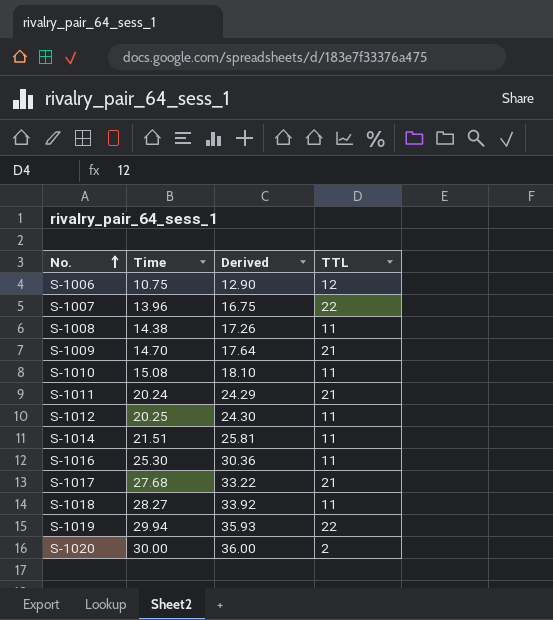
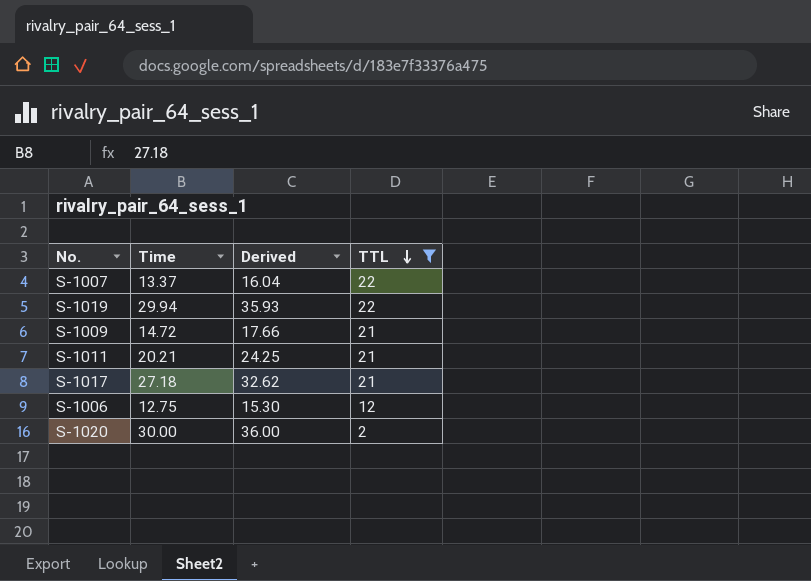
filter: none -> TTL != 11
row order: No. ascending -> TTL descending
S-1007 | Time: 13.96 -> 13.37
S-1007 | Derived: 16.75 -> 16.04
S-1009 | Time: 14.70 -> 14.72
S-1009 | Derived: 17.64 -> 17.66
S-1011 | Time: 20.24 -> 20.21
S-1011 | Derived: 24.29 -> 24.25
S-1017 | Time: 27.68 -> 27.18
S-1017 | Derived: 33.22 -> 32.62
S-1006 | Time: 10.75 -> 12.75
S-1006 | Derived: 12.90 -> 15.30

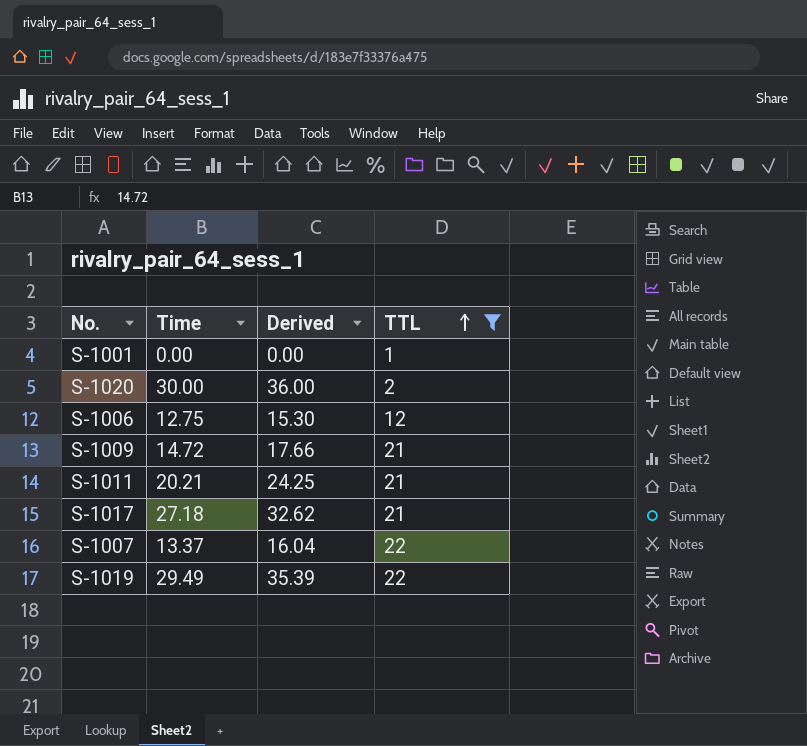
row order: TTL descending -> TTL ascending
row S-1001: none -> 0.00 | 0.00 | 1
S-1019 | Time: 29.94 -> 29.49
S-1019 | Derived: 35.93 -> 35.39

